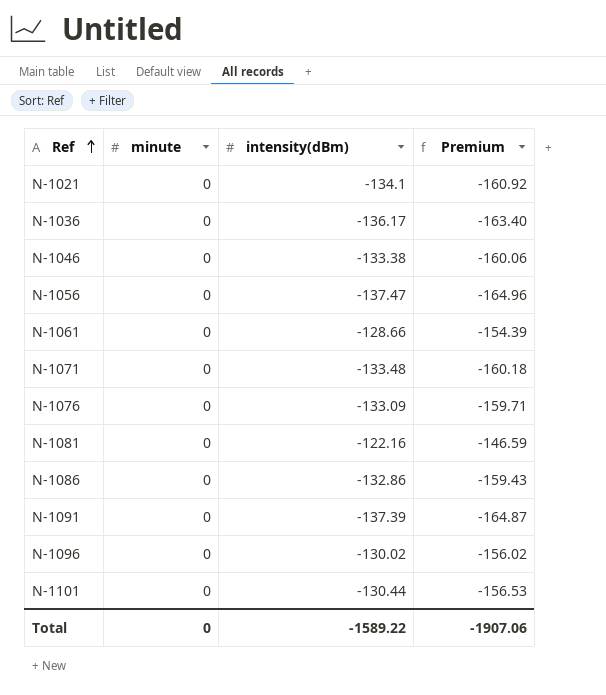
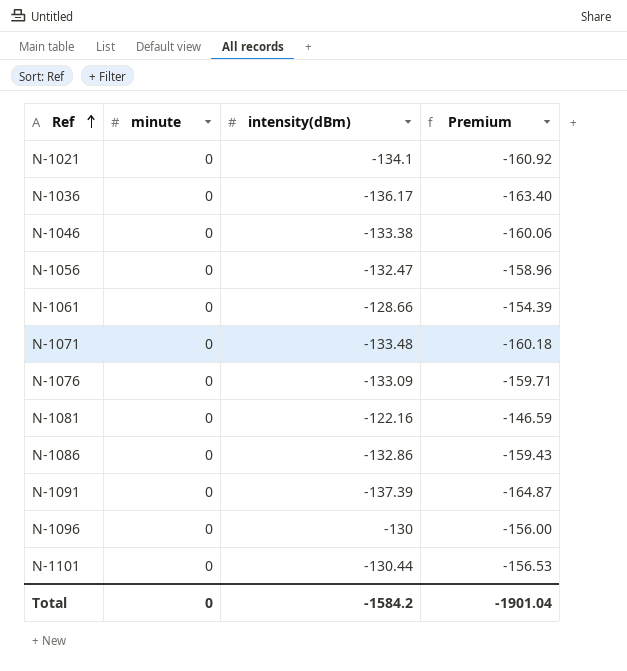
N-1056 | intensity(dBm): -137.47 -> -132.47
N-1056 | Premium: -164.96 -> -158.96
N-1096 | intensity(dBm): -130.02 -> -130
N-1096 | Premium: -156.02 -> -156.00
Total | intensity(dBm): -1589.22 -> -1584.2
Total | Premium: -1907.06 -> -1901.04

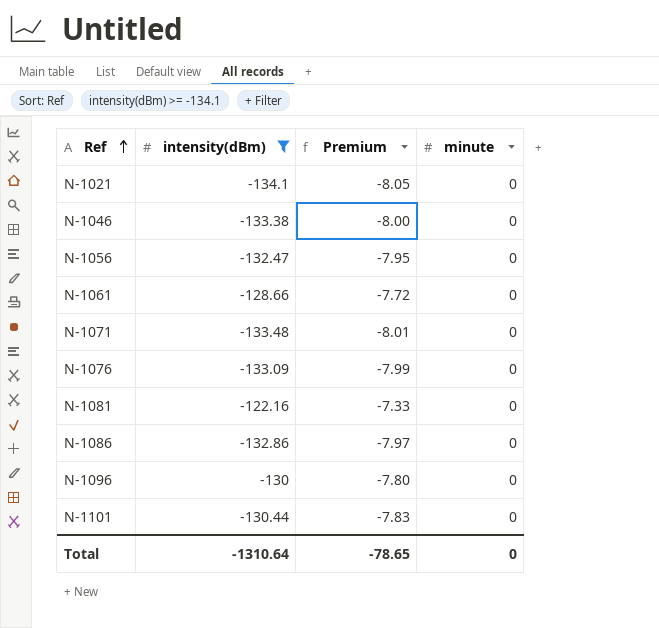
filter: none -> intensity(dBm) >= -134.1
column Premium | formula: [intensity(dBm)] * 1.2 -> [intensity(dBm)] * 0.06
column minute | position: 2 -> 4
Total | intensity(dBm): -1584.2 -> -1310.64
Total | Premium: -1901.04 -> -78.65

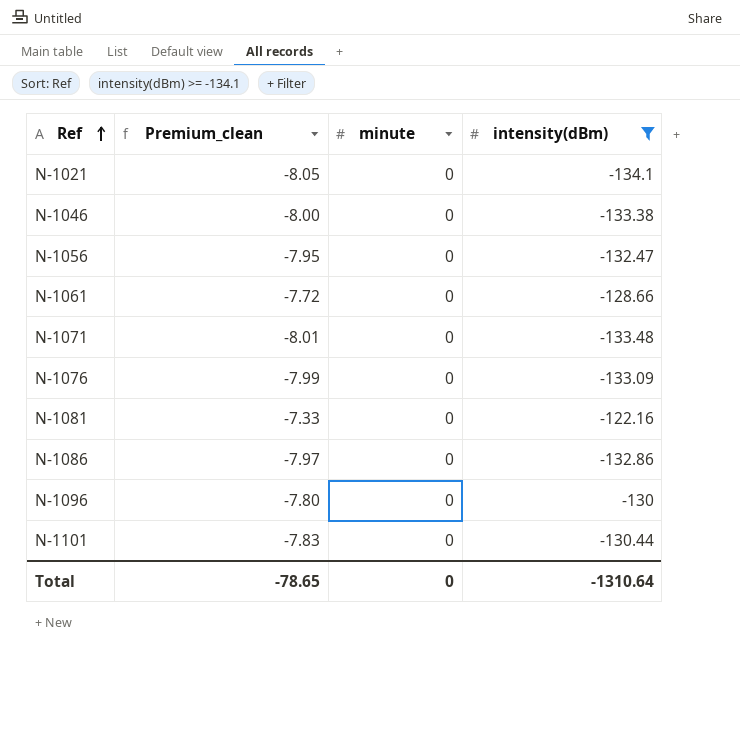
column name: Premium -> Premium_clean
column intensity(dBm) | position: 2 -> 4

